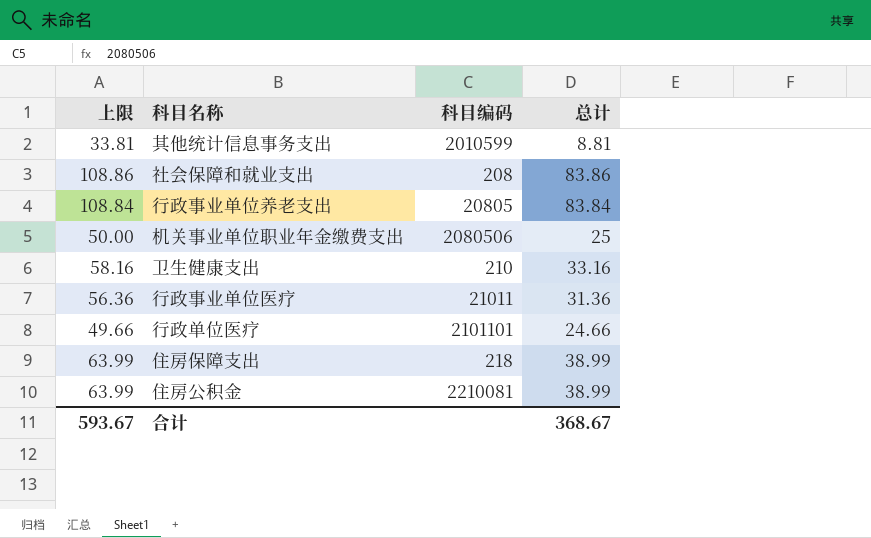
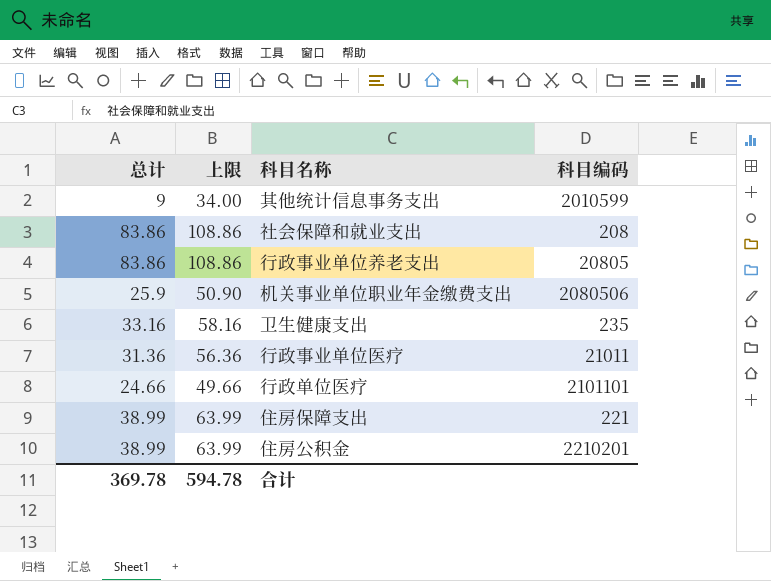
column 总计 | position: 4 -> 1
其他统计信息事务支出 | 总计: 8.81 -> 9
其他统计信息事务支出 | 上限: 33.81 -> 34.00
行政事业单位养老支出 | 总计: 83.84 -> 83.86
行政事业单位养老支出 | 上限: 108.84 -> 108.86
机关事业单位职业年金缴费支出 | 总计: 25 -> 25.9
机关事业单位职业年金缴费支出 | 上限: 50.00 -> 50.90
卫生健康支出 | 科目编码: 210 -> 235
住房保障支出 | 科目编码: 218 -> 221
住房公积金 | 科目编码: 2210081 -> 2210201
合计 | 总计: 368.67 -> 369.78
合计 | 上限: 593.67 -> 594.78

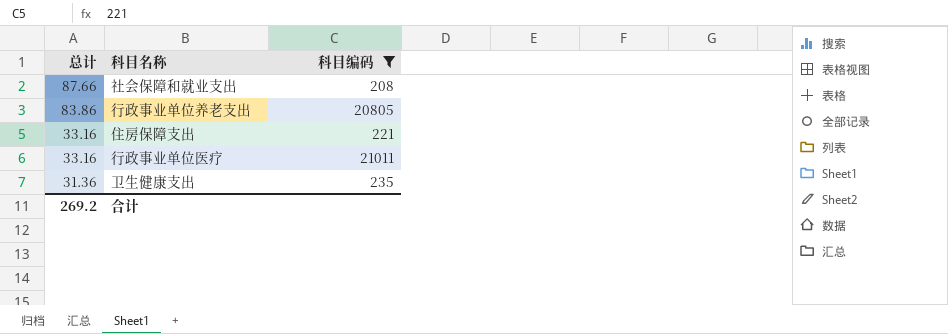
filter: none -> 科目编码 <= 21011
row order: none -> 总计 descending
column 上限 | formula: [总计] + 25 -> none
社会保障和就业支出 | 总计: 83.86 -> 87.66
住房保障支出 | 总计: 38.99 -> 33.16
行政事业单位医疗 | 总计: 31.36 -> 33.16
卫生健康支出 | 总计: 33.16 -> 31.36
合计 | 总计: 369.78 -> 269.2

